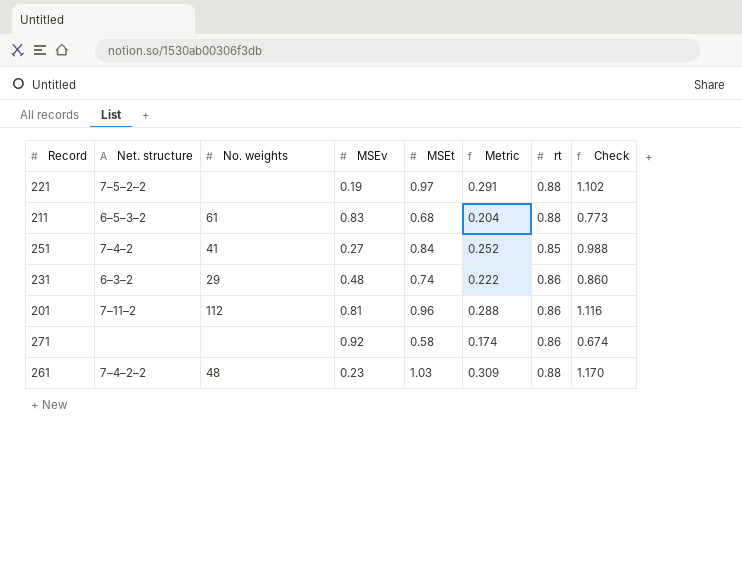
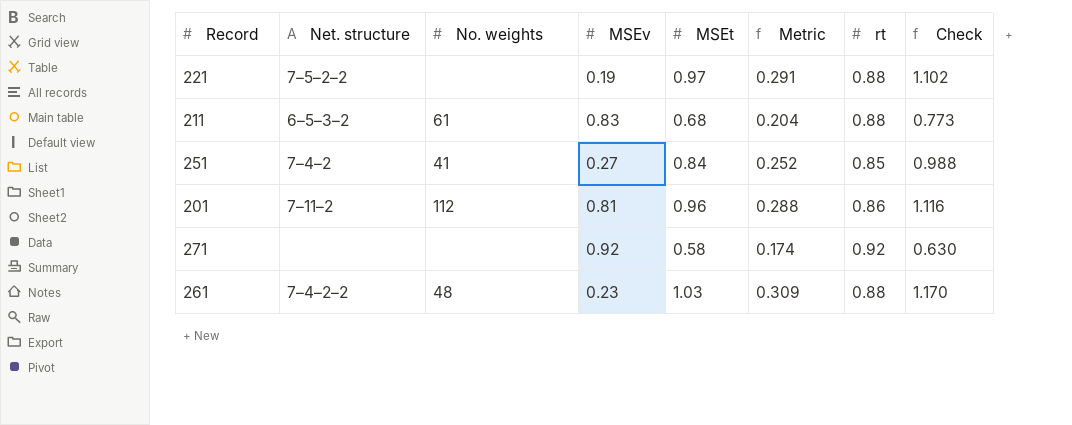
row 231: 6–3–2 | 29 | 0.48 | 0.74 | 0.222 | 0.86 | 0.860 -> none
271 | rt: 0.86 -> 0.92
271 | Check: 0.674 -> 0.630

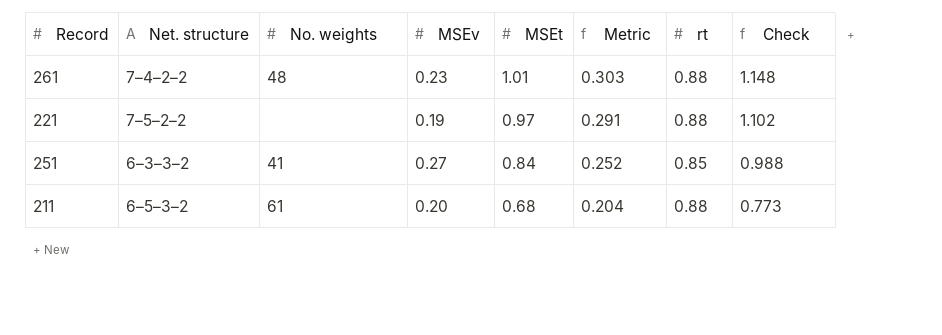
row order: none -> MSEt descending
row 201: 7–11–2 | 112 | 0.81 | 0.96 | 0.288 | 0.86 | 1.116 -> none
row 271: none | none | 0.92 | 0.58 | 0.174 | 0.92 | 0.630 -> none
261 | MSEt: 1.03 -> 1.01
261 | Metric: 0.309 -> 0.303
261 | Check: 1.170 -> 1.148
251 | Net. structure: 7–4–2 -> 6–3–3–2
211 | MSEv: 0.83 -> 0.20

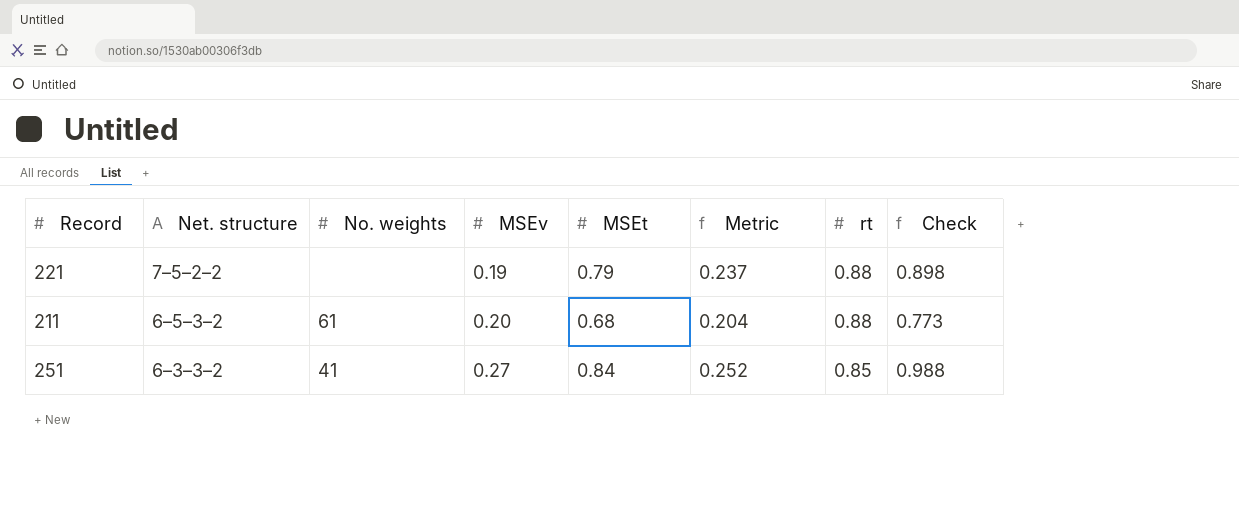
row order: MSEt descending -> Net. structure descending
row 261: 7–4–2–2 | 48 | 0.23 | 1.01 | 0.303 | 0.88 | 1.148 -> none
221 | MSEt: 0.97 -> 0.79
221 | Metric: 0.291 -> 0.237
221 | Check: 1.102 -> 0.898

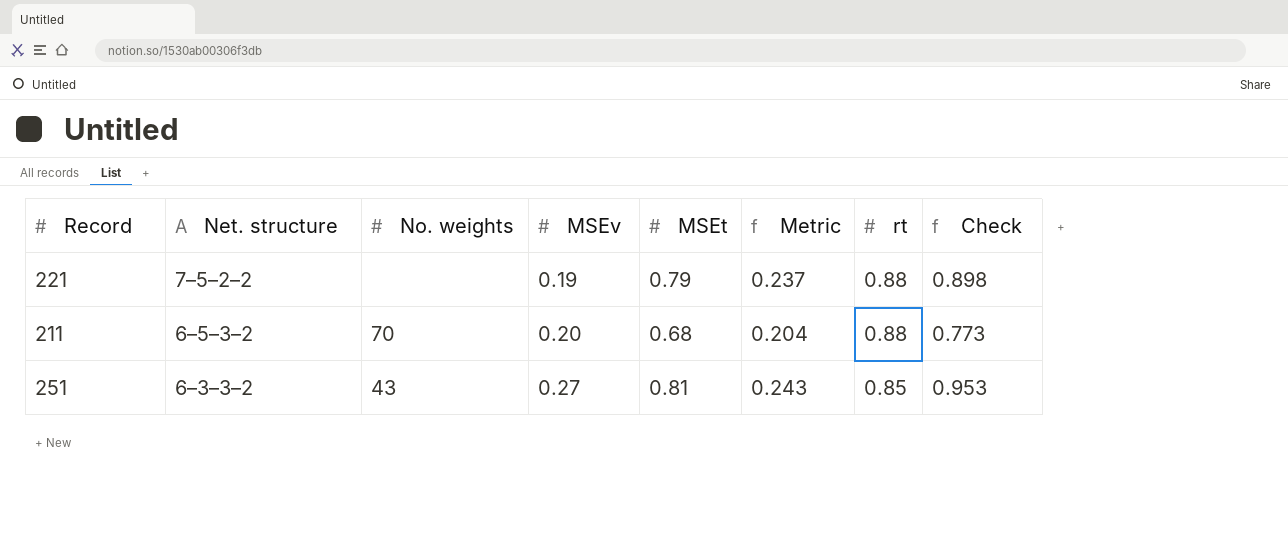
211 | No. weights: 61 -> 70
251 | No. weights: 41 -> 43
251 | MSEt: 0.84 -> 0.81
251 | Metric: 0.252 -> 0.243
251 | Check: 0.988 -> 0.953

